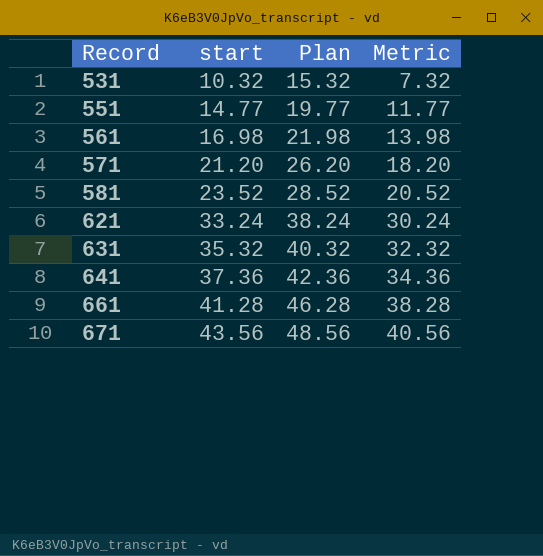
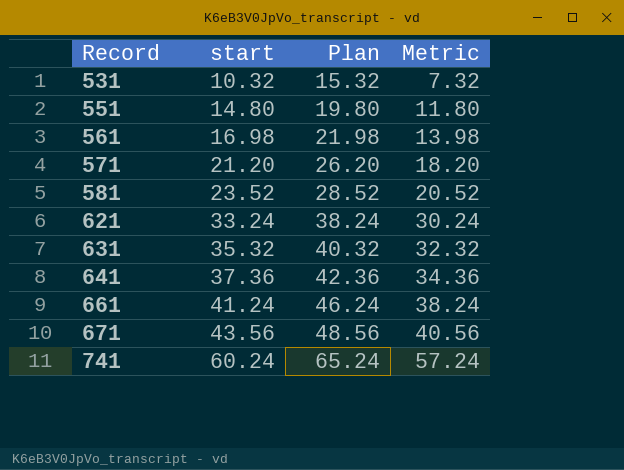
551 | start: 14.77 -> 14.80
551 | Plan: 19.77 -> 19.80
551 | Metric: 11.77 -> 11.80
661 | start: 41.28 -> 41.24
661 | Plan: 46.28 -> 46.24
661 | Metric: 38.28 -> 38.24
row 741: none -> 60.24 | 65.24 | 57.24

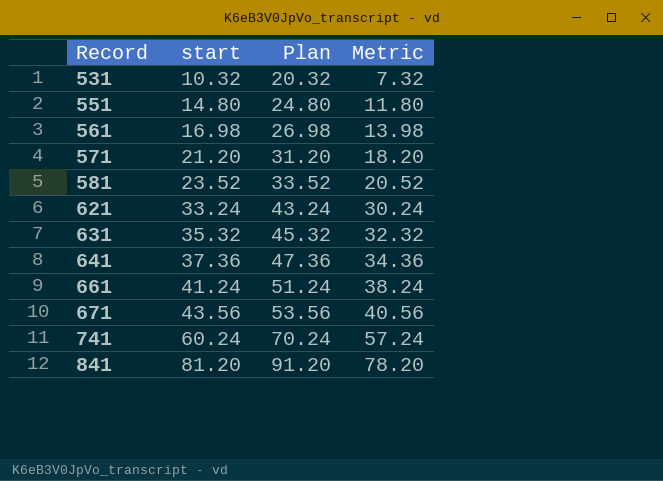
column Plan | formula: [start] + 5 -> [start] + 10
row 841: none -> 81.20 | 91.20 | 78.20

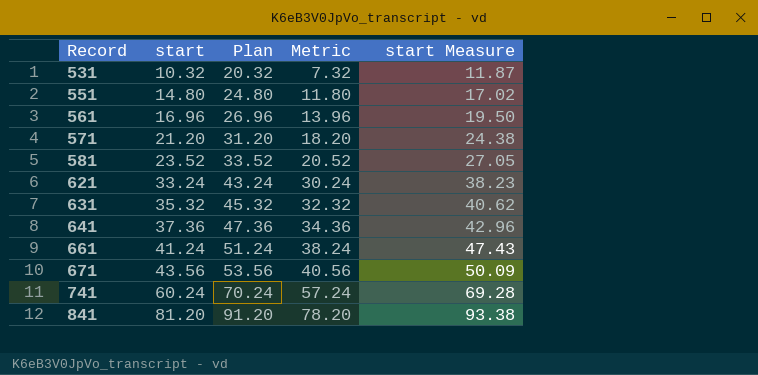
column start Measure | formula: none -> [start] * 1.15
561 | start: 16.98 -> 16.96
561 | Plan: 26.98 -> 26.96
561 | Metric: 13.98 -> 13.96

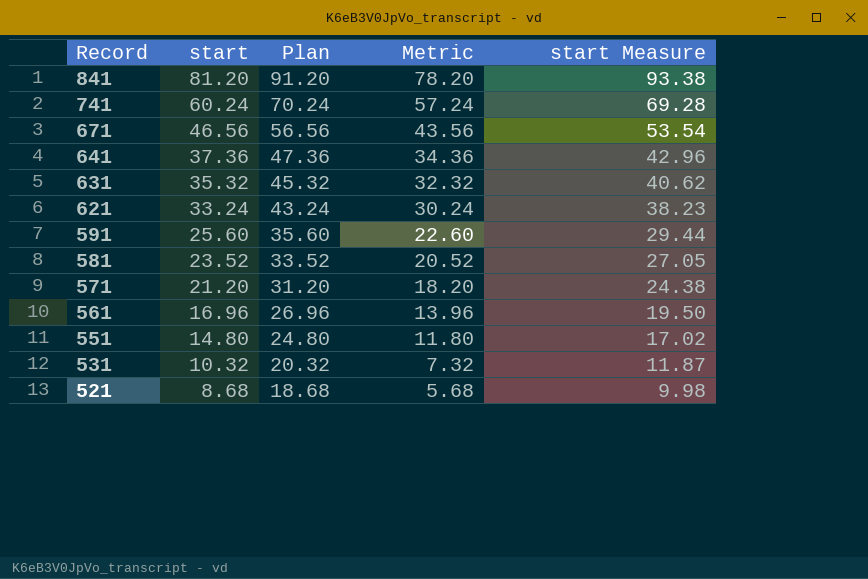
row order: Record ascending -> Record descending
row 661: 41.24 | 51.24 | 38.24 | 47.43 -> none
671 | start: 43.56 -> 46.56
671 | Plan: 53.56 -> 56.56
671 | Metric: 40.56 -> 43.56
671 | start Measure: 50.09 -> 53.54
row 591: none -> 25.60 | 35.60 | 22.60 | 29.44
row 521: none -> 8.68 | 18.68 | 5.68 | 9.98

